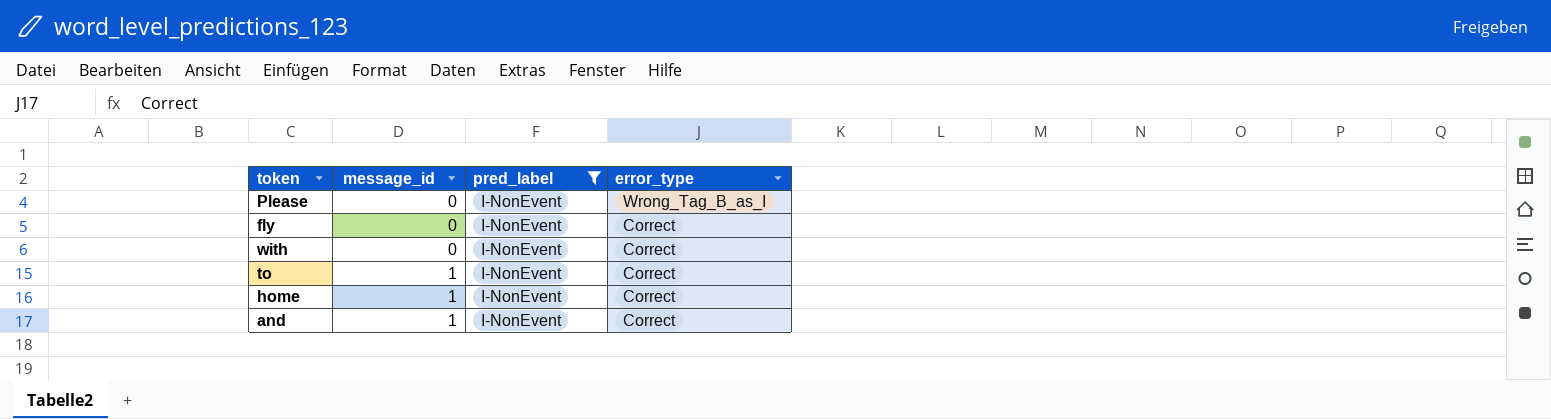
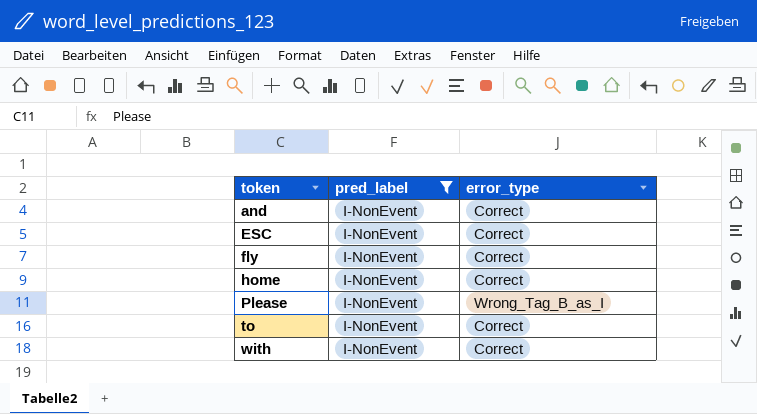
row order: message_id ascending -> token ascending
column message_id | position: 2 -> none
row ESC: none -> I-NonEvent | Correct

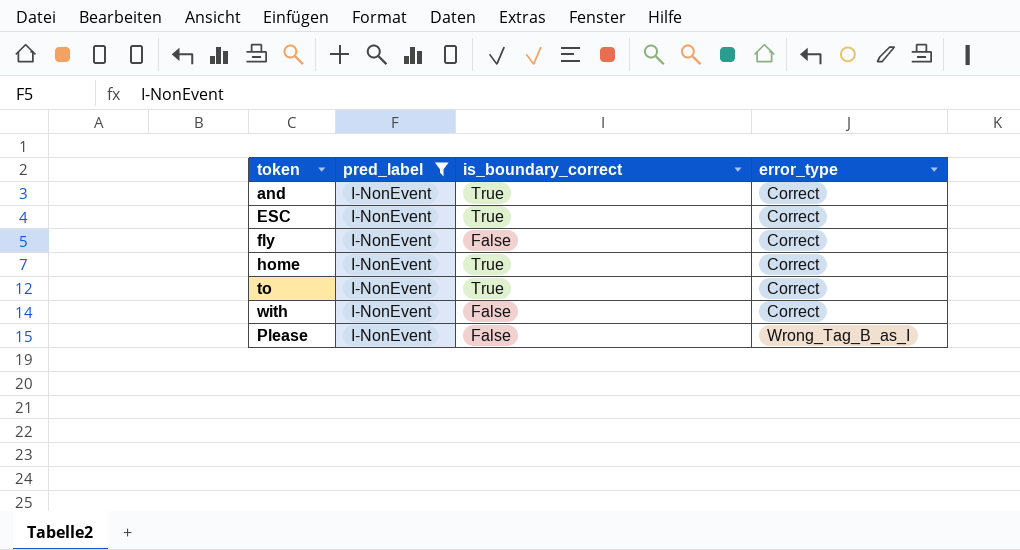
row order: token ascending -> error_type ascending
column is_boundary_correct | position: none -> 3

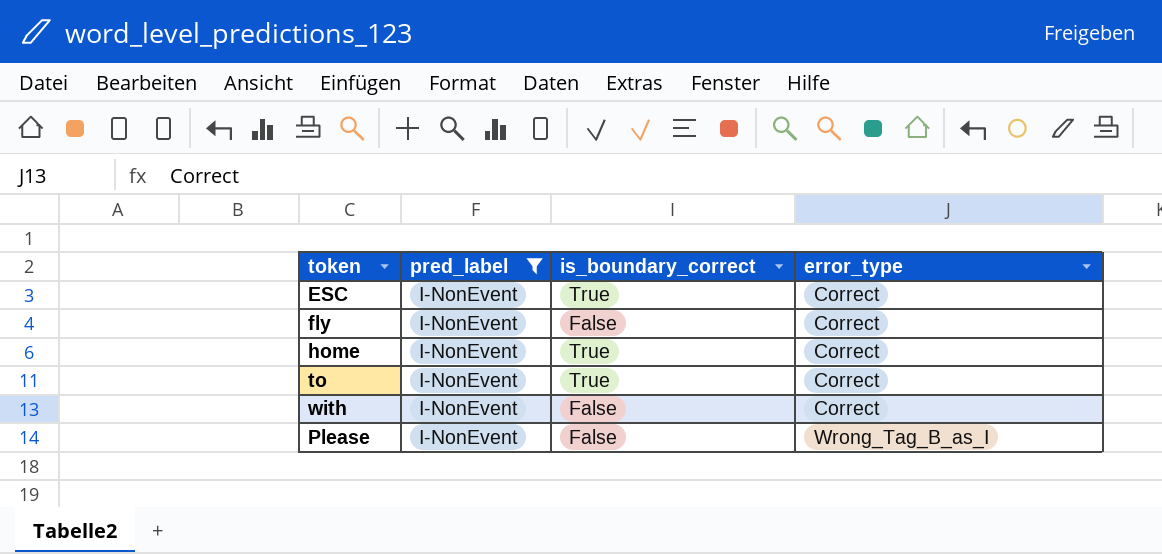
row and: I-NonEvent | True | Correct -> none

